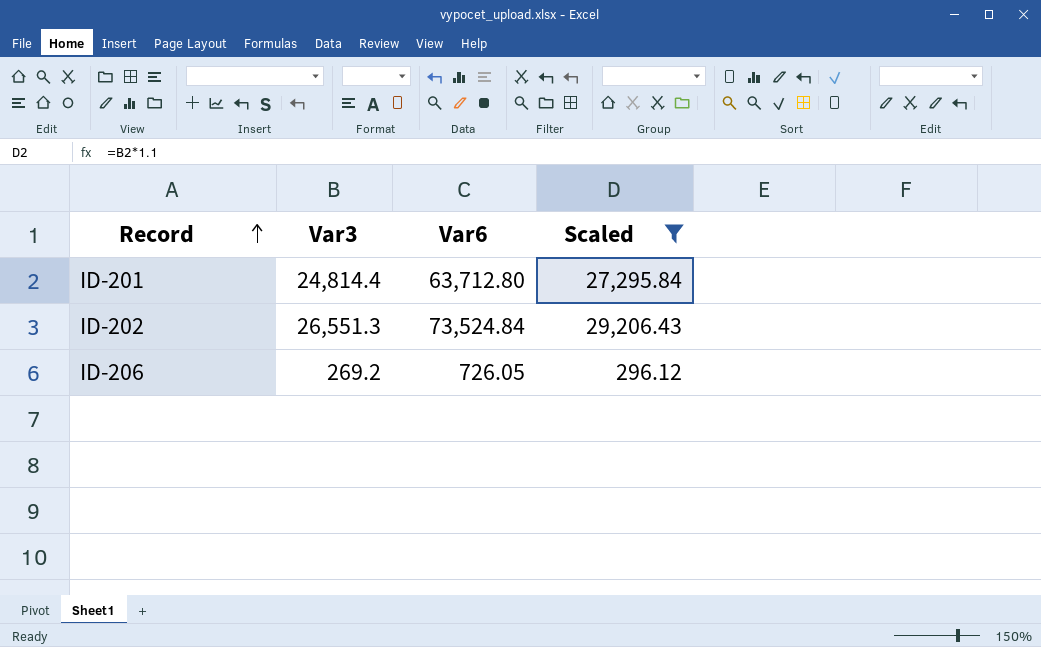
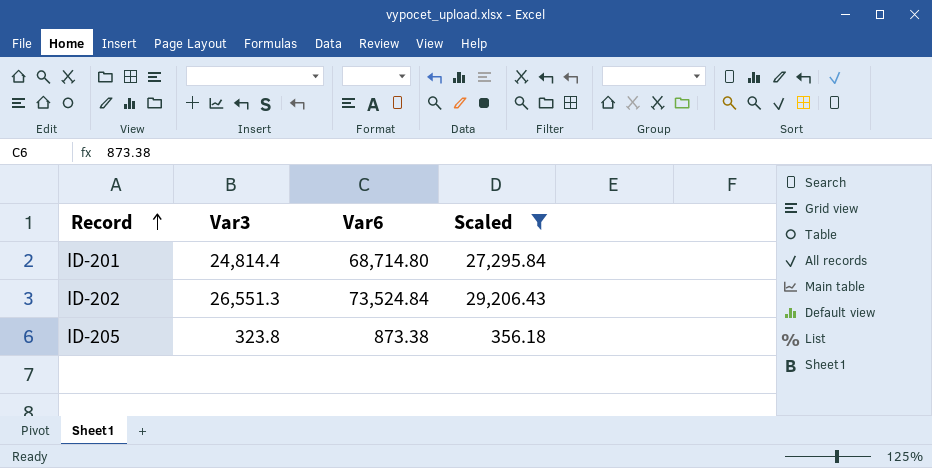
row ID-206: 269.2 | 726.05 | 296.12 -> none
ID-201 | Var6: 63,712.80 -> 68,714.80
row ID-205: none -> 323.8 | 873.38 | 356.18

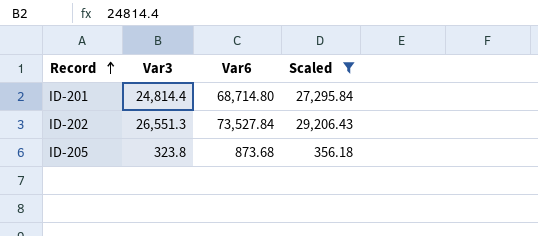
ID-202 | Var6: 73,524.84 -> 73,527.84
ID-205 | Var6: 873.38 -> 873.68

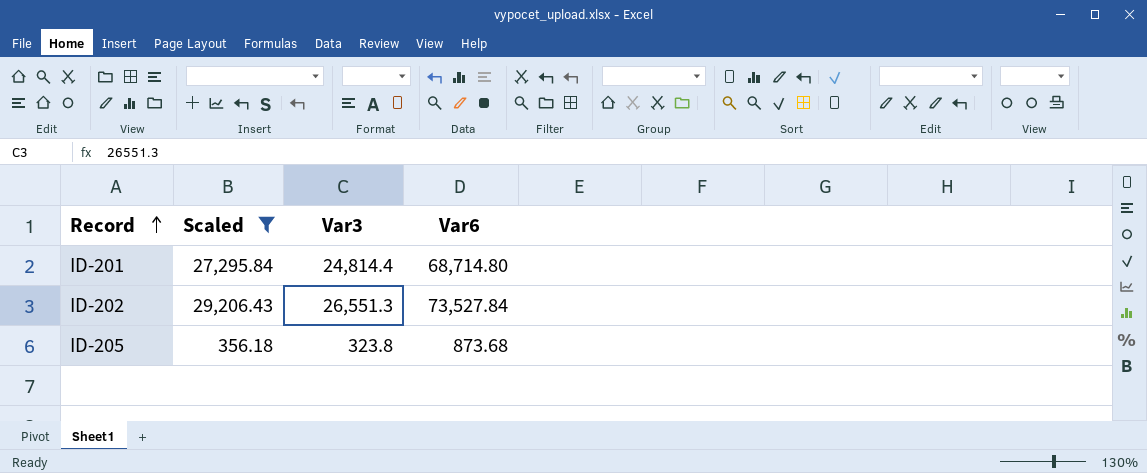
column Scaled | position: 4 -> 2

